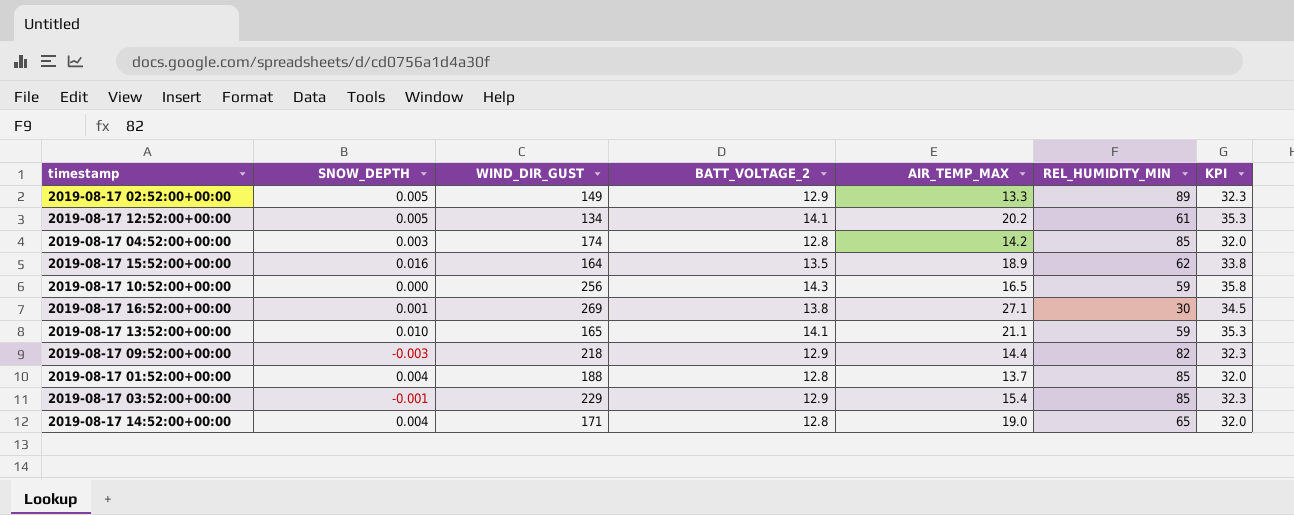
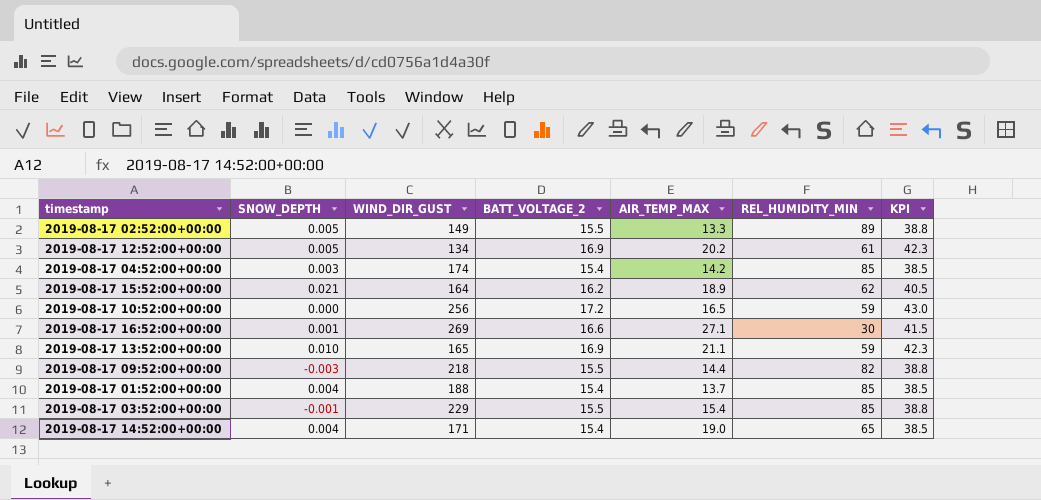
2019-08-17 02:52:00+00:00 | BATT_VOLTAGE_2: 12.9 -> 15.5
2019-08-17 02:52:00+00:00 | KPI: 32.3 -> 38.8
2019-08-17 12:52:00+00:00 | BATT_VOLTAGE_2: 14.1 -> 16.9
2019-08-17 12:52:00+00:00 | KPI: 35.3 -> 42.3
2019-08-17 04:52:00+00:00 | BATT_VOLTAGE_2: 12.8 -> 15.4
2019-08-17 04:52:00+00:00 | KPI: 32.0 -> 38.5
2019-08-17 15:52:00+00:00 | SNOW_DEPTH: 0.016 -> 0.021
2019-08-17 15:52:00+00:00 | BATT_VOLTAGE_2: 13.5 -> 16.2
2019-08-17 15:52:00+00:00 | KPI: 33.8 -> 40.5
2019-08-17 10:52:00+00:00 | BATT_VOLTAGE_2: 14.3 -> 17.2
2019-08-17 10:52:00+00:00 | KPI: 35.8 -> 43.0
2019-08-17 16:52:00+00:00 | BATT_VOLTAGE_2: 13.8 -> 16.6
2019-08-17 16:52:00+00:00 | KPI: 34.5 -> 41.5
2019-08-17 13:52:00+00:00 | BATT_VOLTAGE_2: 14.1 -> 16.9
2019-08-17 13:52:00+00:00 | KPI: 35.3 -> 42.3
2019-08-17 09:52:00+00:00 | BATT_VOLTAGE_2: 12.9 -> 15.5
2019-08-17 09:52:00+00:00 | KPI: 32.3 -> 38.8
2019-08-17 01:52:00+00:00 | BATT_VOLTAGE_2: 12.8 -> 15.4
2019-08-17 01:52:00+00:00 | KPI: 32.0 -> 38.5
2019-08-17 03:52:00+00:00 | BATT_VOLTAGE_2: 12.9 -> 15.5
2019-08-17 03:52:00+00:00 | KPI: 32.3 -> 38.8
2019-08-17 14:52:00+00:00 | BATT_VOLTAGE_2: 12.8 -> 15.4
2019-08-17 14:52:00+00:00 | KPI: 32.0 -> 38.5

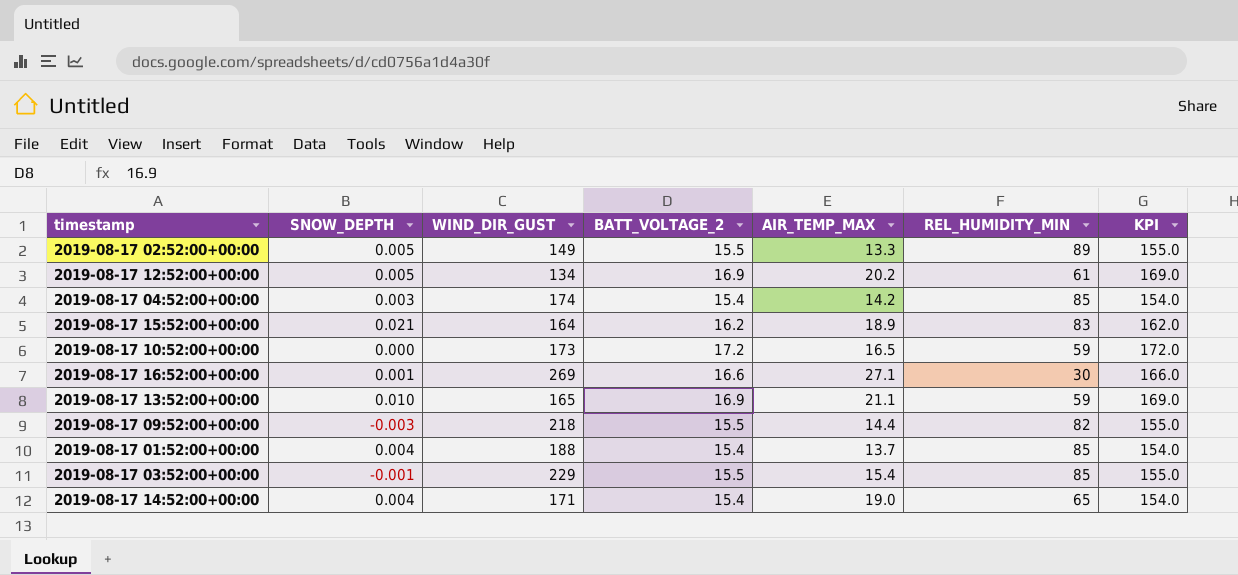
column KPI | formula: [BATT_VOLTAGE_2] * 2.5 -> [BATT_VOLTAGE_2] * 10
2019-08-17 15:52:00+00:00 | REL_HUMIDITY_MIN: 62 -> 83
2019-08-17 10:52:00+00:00 | WIND_DIR_GUST: 256 -> 173

